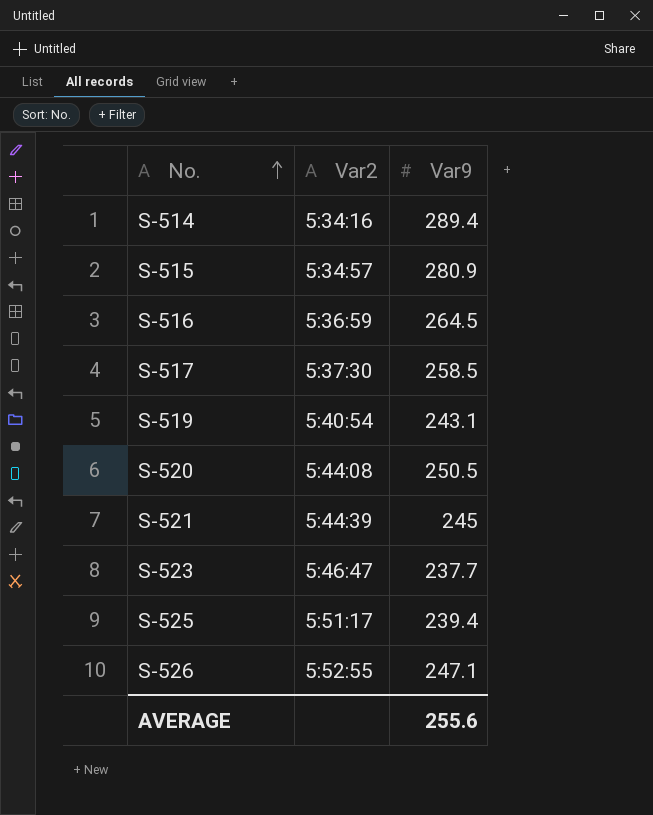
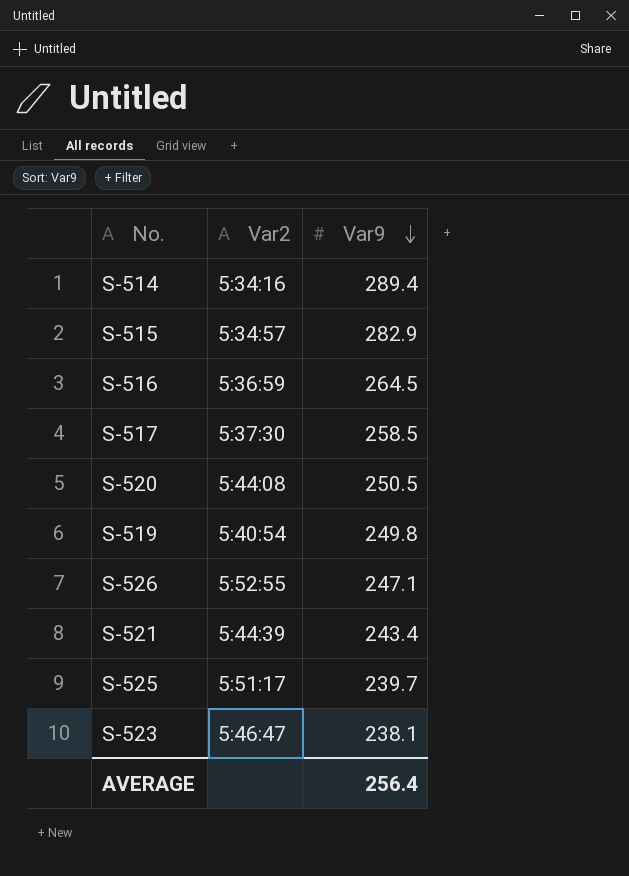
row order: No. ascending -> Var9 descending
S-515 | Var9: 280.9 -> 282.9
S-519 | Var9: 243.1 -> 249.8
S-521 | Var9: 245 -> 243.4
S-525 | Var9: 239.4 -> 239.7
S-523 | Var9: 237.7 -> 238.1
AVERAGE | Var9: 255.6 -> 256.4

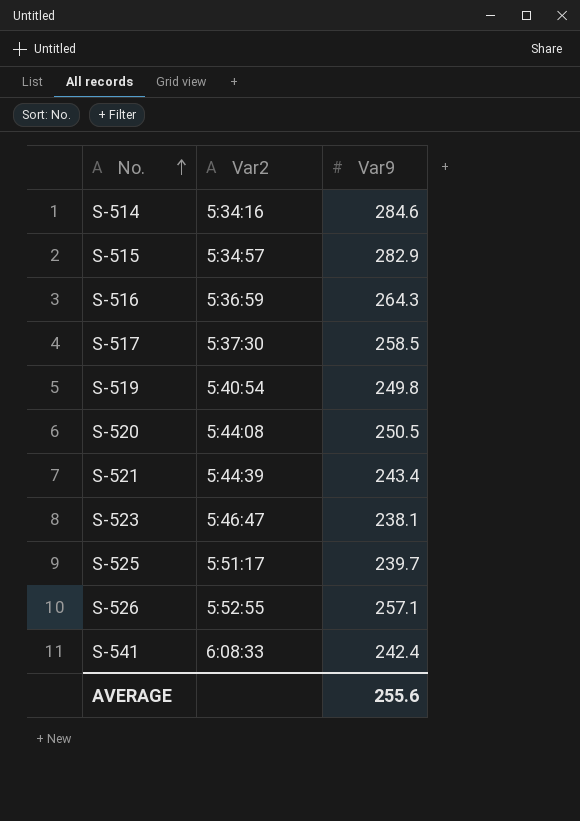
row order: Var9 descending -> No. ascending
S-514 | Var9: 289.4 -> 284.6
S-516 | Var9: 264.5 -> 264.3
S-526 | Var9: 247.1 -> 257.1
row S-541: none -> 6:08:33 | 242.4
AVERAGE | Var9: 256.4 -> 255.6

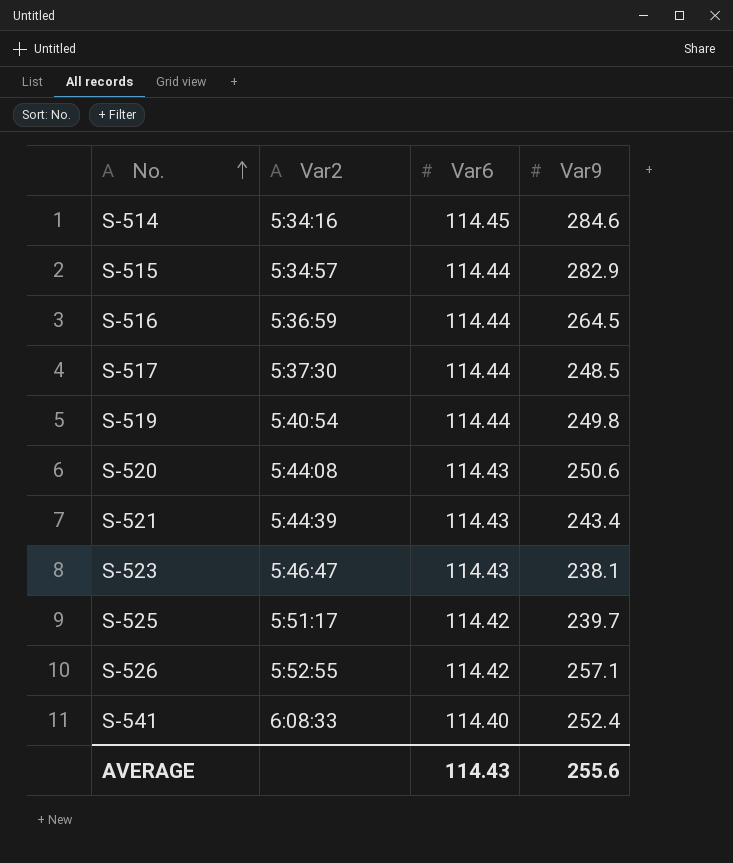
column Var6 | position: none -> 3
S-516 | Var9: 264.3 -> 264.5
S-517 | Var9: 258.5 -> 248.5
S-520 | Var9: 250.5 -> 250.6
S-541 | Var9: 242.4 -> 252.4

